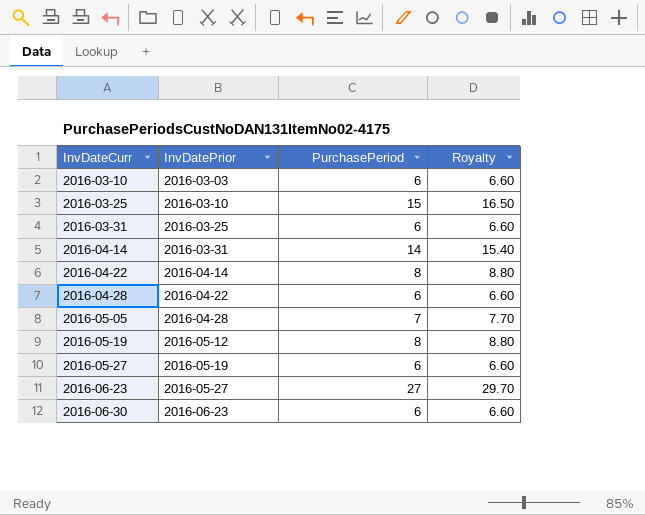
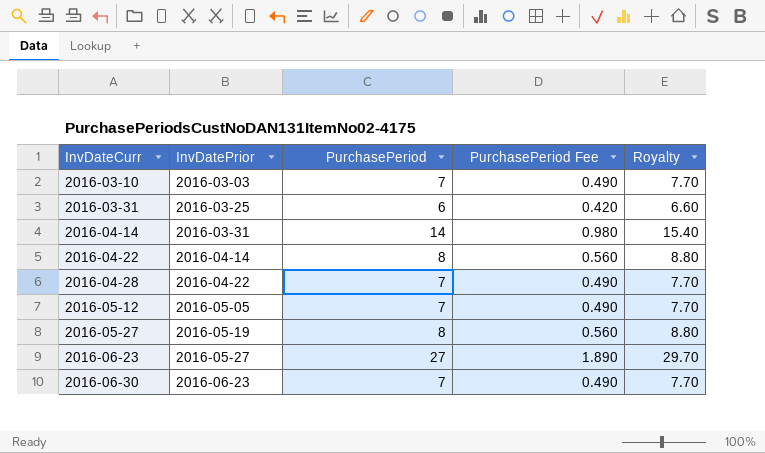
column PurchasePeriod Fee | formula: none -> [PurchasePeriod] * 0.07
row 2016-03-25: 2016-03-10 | 15 | 16.50 -> none
row 2016-05-05: 2016-04-28 | 7 | 7.70 -> none
row 2016-05-19: 2016-05-12 | 8 | 8.80 -> none
2016-03-10 | PurchasePeriod: 6 -> 7
2016-03-10 | Royalty: 6.60 -> 7.70
2016-04-28 | PurchasePeriod: 6 -> 7
2016-04-28 | Royalty: 6.60 -> 7.70
row 2016-05-12: none -> 2016-05-05 | 7 | 0.490 | 7.70
2016-05-27 | PurchasePeriod: 6 -> 8
2016-05-27 | Royalty: 6.60 -> 8.80
2016-06-30 | PurchasePeriod: 6 -> 7
2016-06-30 | Royalty: 6.60 -> 7.70

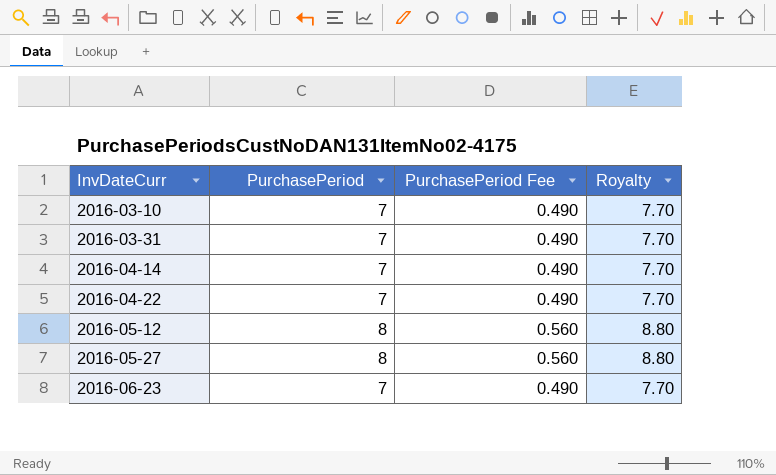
column InvDatePrior | position: 2 -> none
row 2016-04-28: 2016-04-22 | 7 | 0.490 | 7.70 -> none
row 2016-06-30: 2016-06-23 | 7 | 0.490 | 7.70 -> none
2016-03-31 | PurchasePeriod: 6 -> 7
2016-03-31 | PurchasePeriod Fee: 0.420 -> 0.490
2016-03-31 | Royalty: 6.60 -> 7.70
2016-04-14 | PurchasePeriod: 14 -> 7
2016-04-14 | PurchasePeriod Fee: 0.980 -> 0.490
2016-04-14 | Royalty: 15.40 -> 7.70
2016-04-22 | PurchasePeriod: 8 -> 7
2016-04-22 | PurchasePeriod Fee: 0.560 -> 0.490
2016-04-22 | Royalty: 8.80 -> 7.70
2016-05-12 | PurchasePeriod: 7 -> 8
2016-05-12 | PurchasePeriod Fee: 0.490 -> 0.560
2016-05-12 | Royalty: 7.70 -> 8.80
2016-06-23 | PurchasePeriod: 27 -> 7
2016-06-23 | PurchasePeriod Fee: 1.890 -> 0.490
2016-06-23 | Royalty: 29.70 -> 7.70

